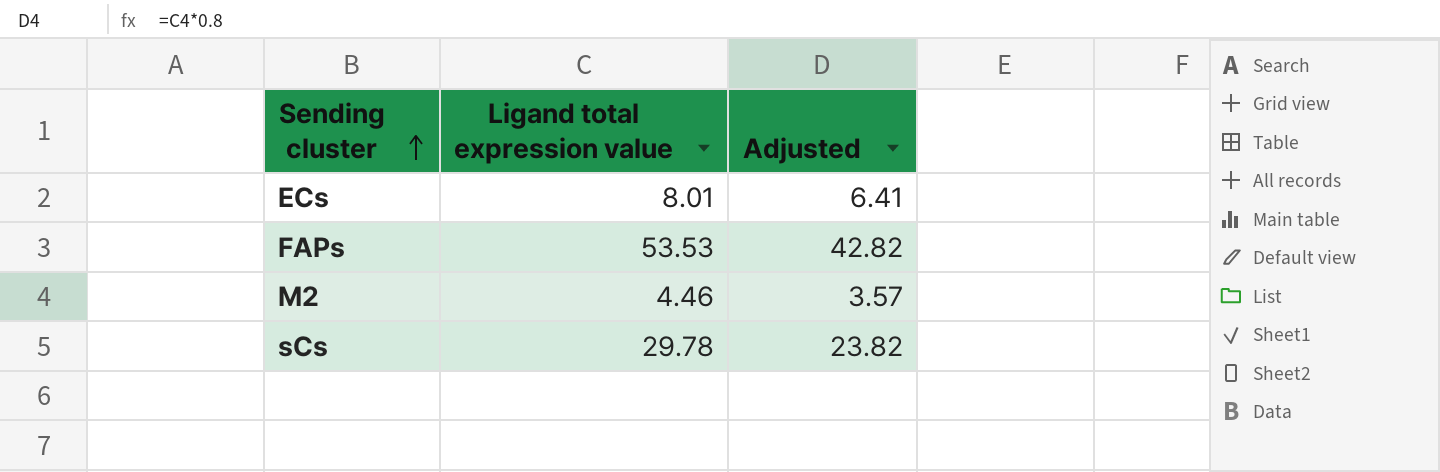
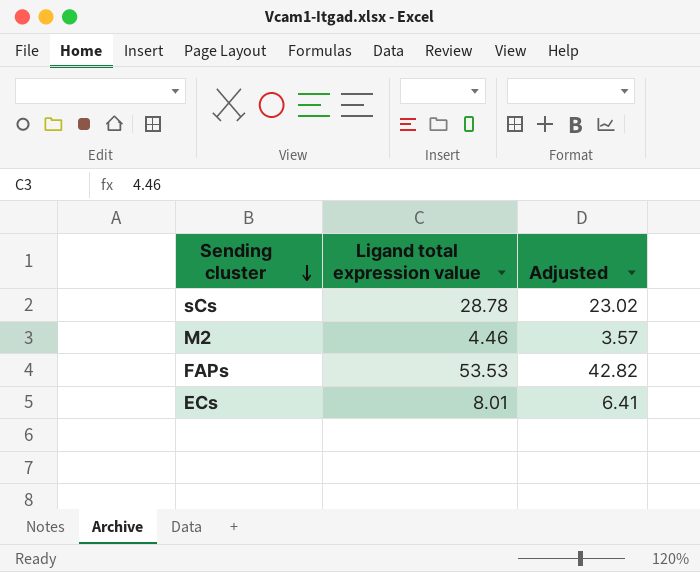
row order: Sending cluster ascending -> Sending cluster descending
sCs | Ligand total expression value: 29.78 -> 28.78
sCs | Adjusted: 23.82 -> 23.02

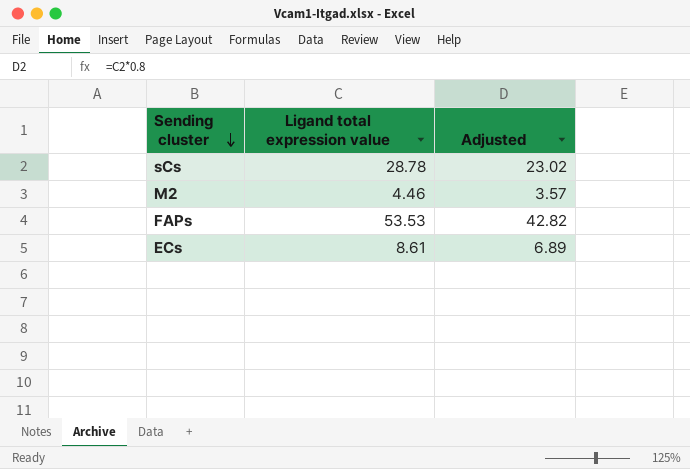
ECs | Ligand total expression value: 8.01 -> 8.61
ECs | Adjusted: 6.41 -> 6.89

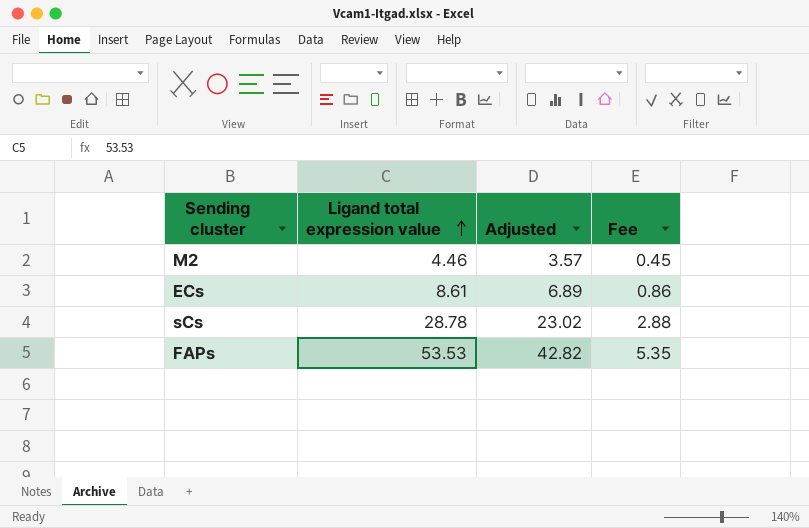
row order: Sending cluster descending -> Ligand total expression value ascending
column Fee | formula: none -> [Ligand total expression value] * 0.1

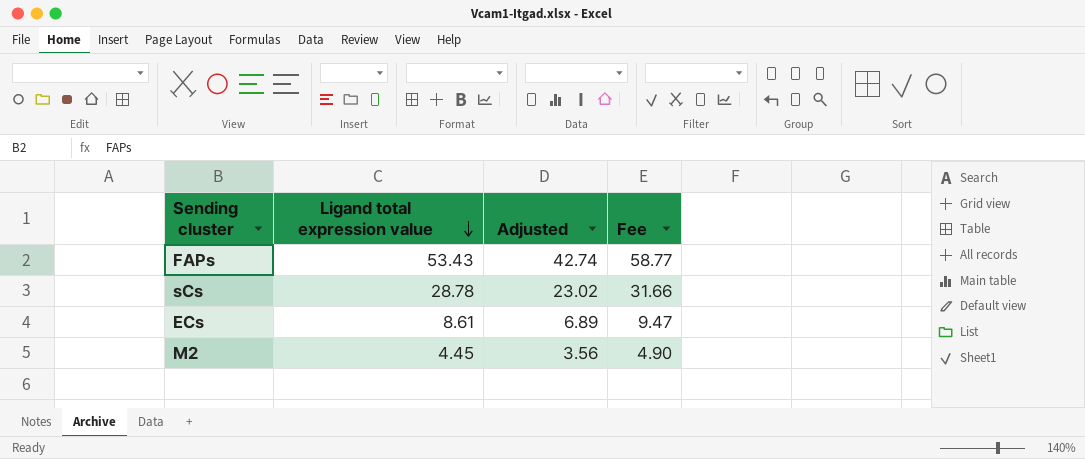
row order: Ligand total expression value ascending -> Ligand total expression value descending
column Fee | formula: [Ligand total expression value] * 0.1 -> [Ligand total expression value] * 1.1
FAPs | Ligand total expression value: 53.53 -> 53.43
FAPs | Adjusted: 42.82 -> 42.74
M2 | Ligand total expression value: 4.46 -> 4.45
M2 | Adjusted: 3.57 -> 3.56

